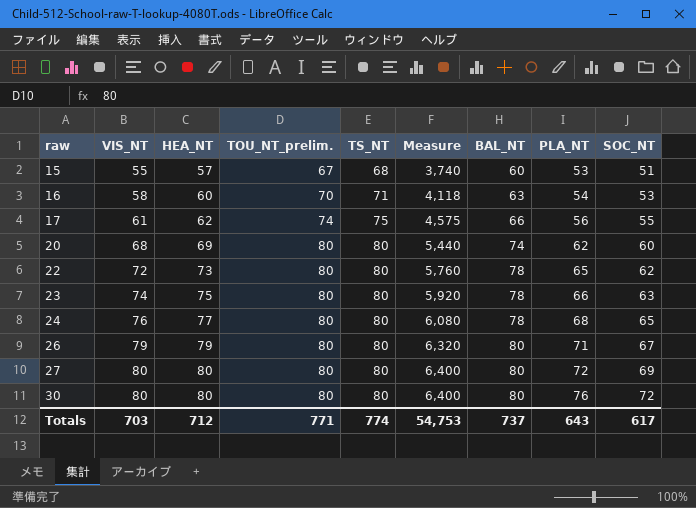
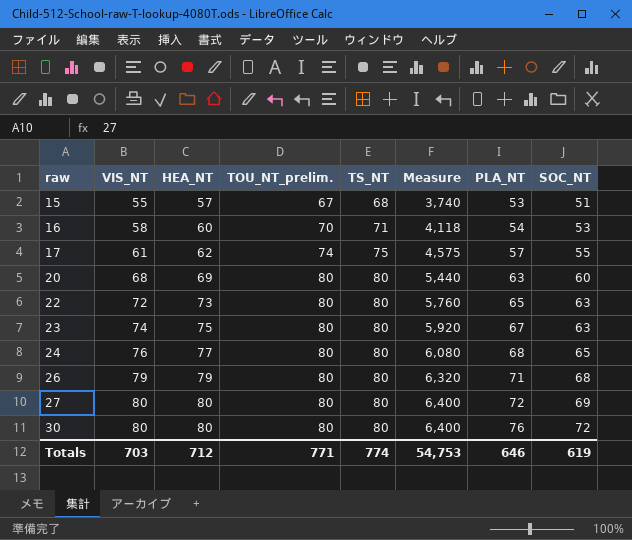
column BAL_NT | position: 7 -> none
17 | PLA_NT: 56 -> 57
20 | PLA_NT: 62 -> 63
22 | SOC_NT: 62 -> 63
23 | PLA_NT: 66 -> 67
26 | SOC_NT: 67 -> 68
Totals | PLA_NT: 643 -> 646
Totals | SOC_NT: 617 -> 619

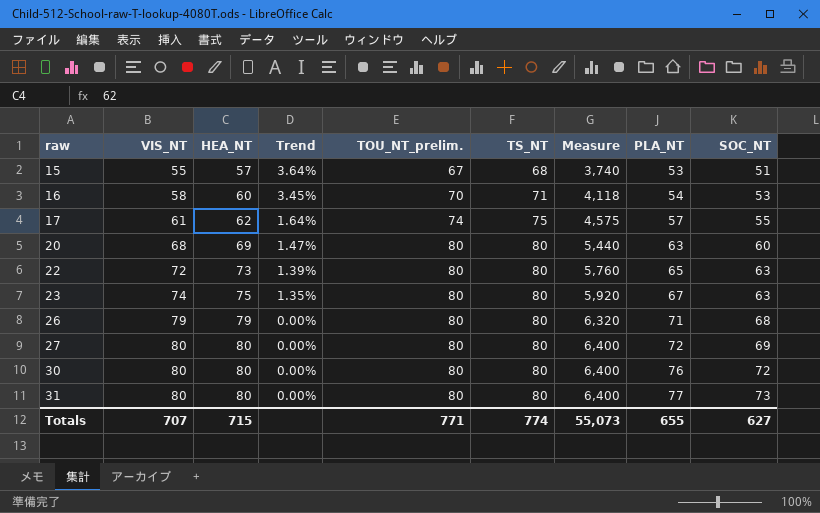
column Trend | formula: none -> ([HEA_NT] - [VIS_NT]) / [VIS_NT]
row 24: 76 | 77 | 80 | 80 | 6,080 | 68 | 65 -> none
row 31: none -> 80 | 80 | 0.00% | 80 | 80 | 6,400 | 77 | 73
Totals | VIS_NT: 703 -> 707
Totals | HEA_NT: 712 -> 715
Totals | Measure: 54,753 -> 55,073
Totals | PLA_NT: 646 -> 655
Totals | SOC_NT: 619 -> 627

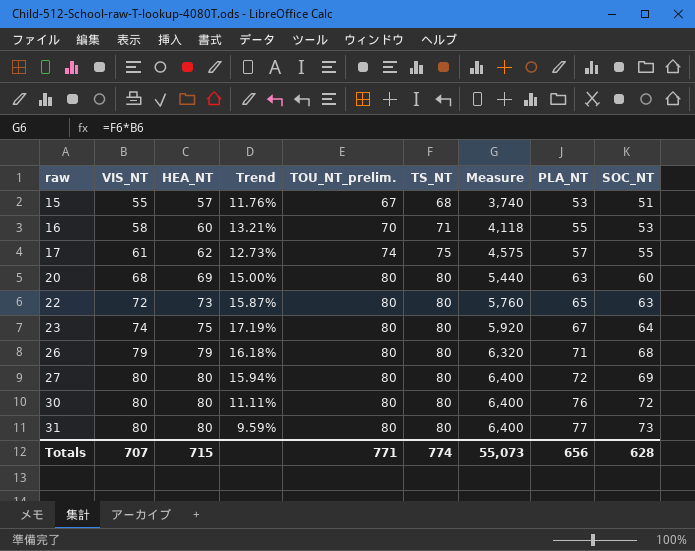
column Trend | formula: ([HEA_NT] - [VIS_NT]) / [VIS_NT] -> ([HEA_NT] - [SOC_NT]) / [SOC_NT]
16 | PLA_NT: 54 -> 55
23 | SOC_NT: 63 -> 64
Totals | PLA_NT: 655 -> 656
Totals | SOC_NT: 627 -> 628

